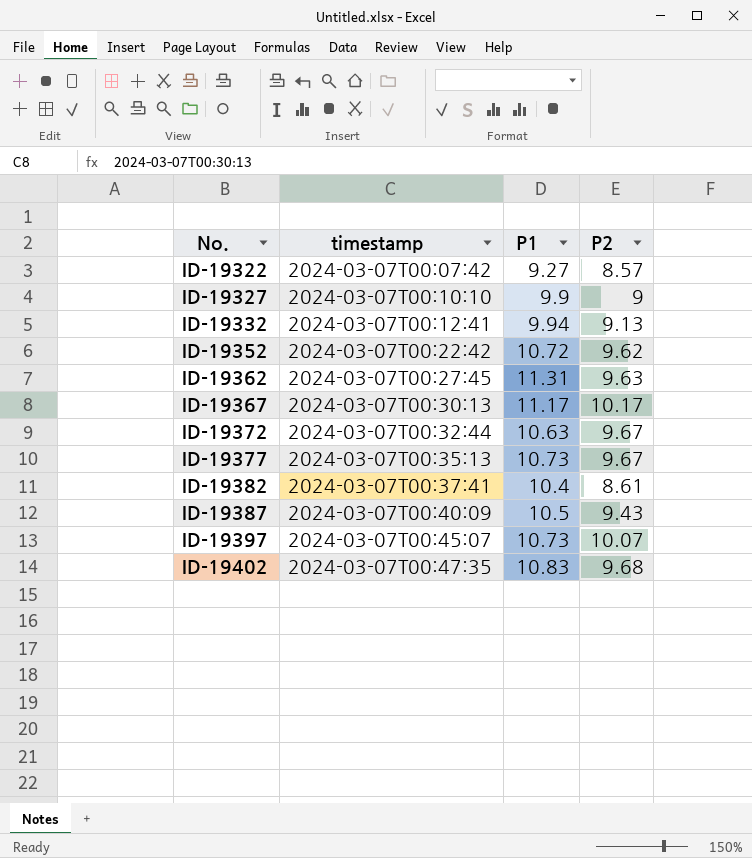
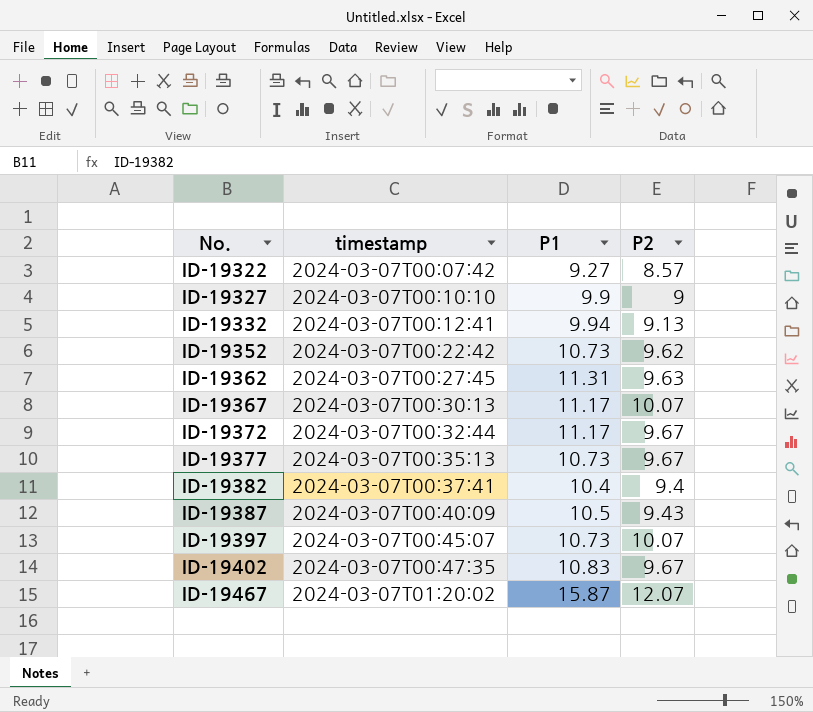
ID-19352 | P1: 10.72 -> 10.73
ID-19367 | P2: 10.17 -> 10.07
ID-19372 | P1: 10.63 -> 11.17
ID-19382 | P2: 8.61 -> 9.4
ID-19402 | P2: 9.68 -> 9.67
row ID-19467: none -> 2024-03-07T01:20:02 | 15.87 | 12.07

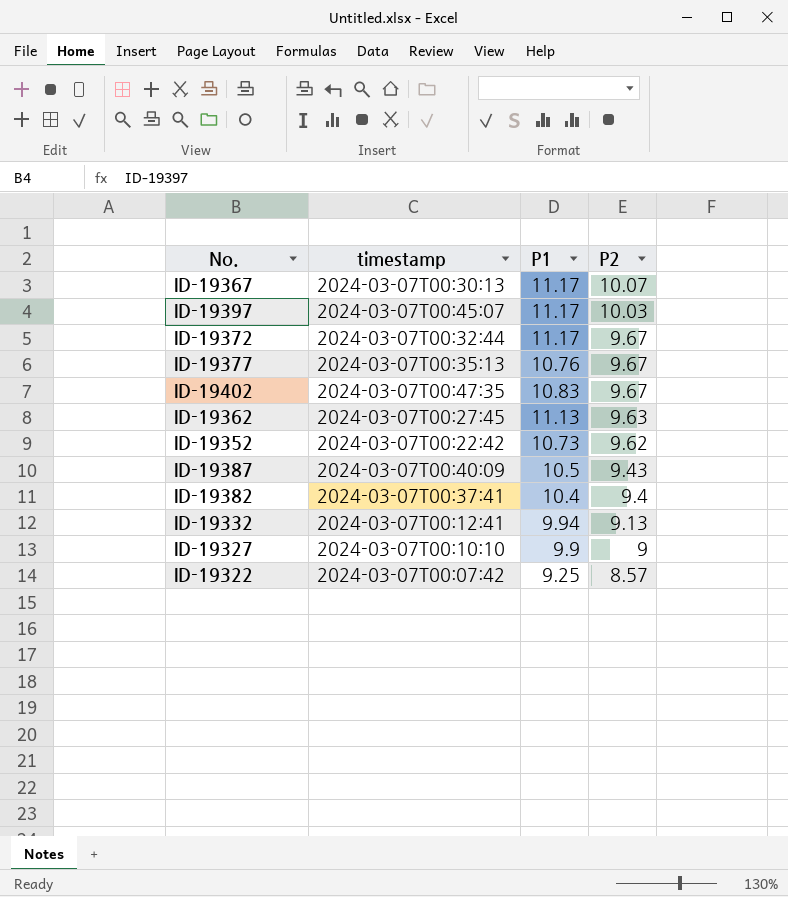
row order: No. ascending -> P2 descending
row ID-19467: 2024-03-07T01:20:02 | 15.87 | 12.07 -> none
ID-19397 | P1: 10.73 -> 11.17
ID-19397 | P2: 10.07 -> 10.03
ID-19377 | P1: 10.73 -> 10.76
ID-19362 | P1: 11.31 -> 11.13
ID-19322 | P1: 9.27 -> 9.25

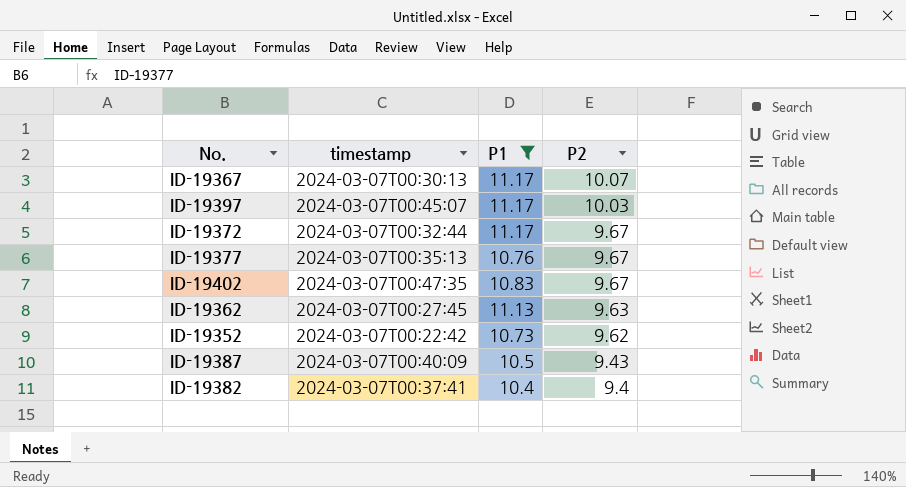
filter: none -> P1 >= 10.4

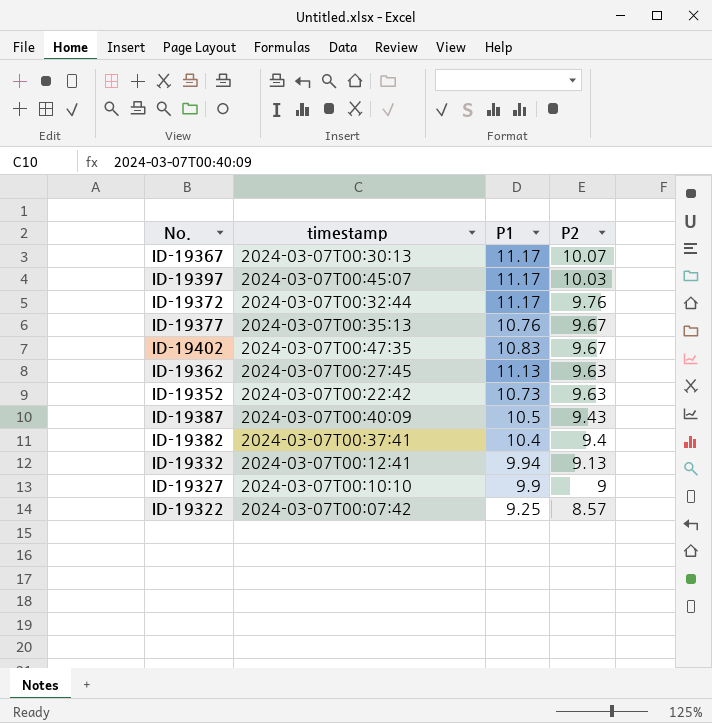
filter: P1 >= 10.4 -> none
ID-19372 | P2: 9.67 -> 9.76
ID-19352 | P2: 9.62 -> 9.63

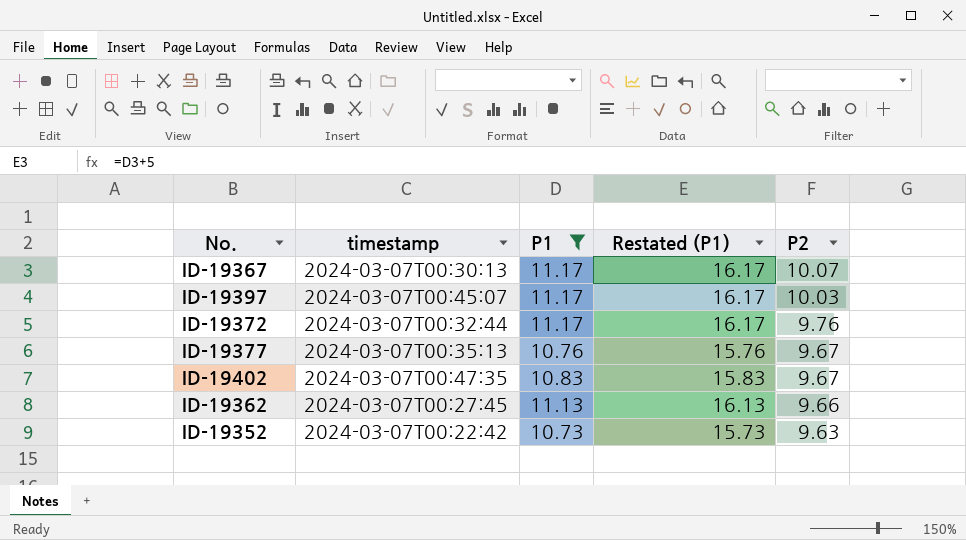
filter: none -> P1 >= 10.73
column Restated (P1) | formula: none -> [P1] + 5
ID-19362 | P2: 9.63 -> 9.66

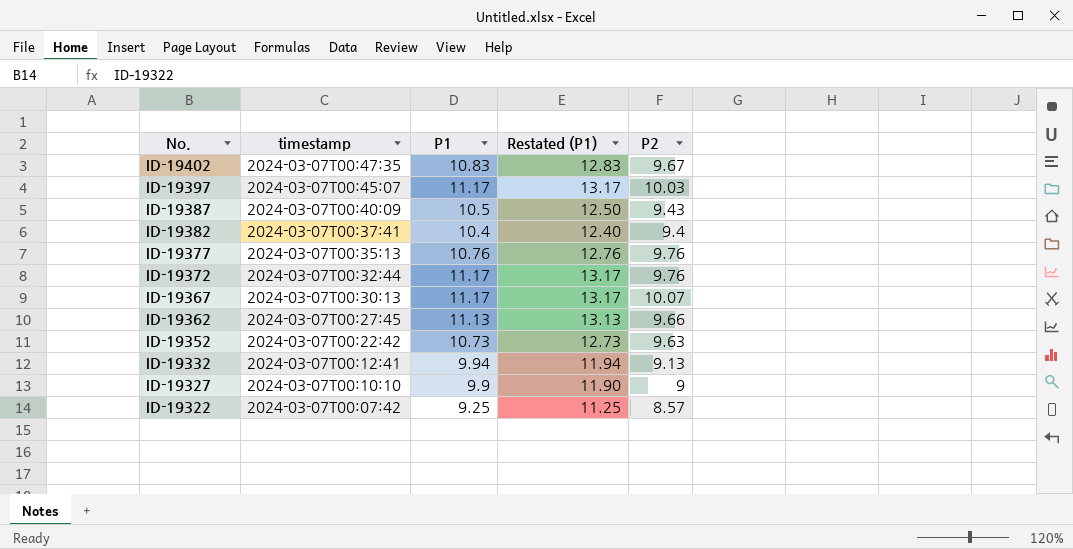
filter: P1 >= 10.73 -> none
row order: P2 descending -> No. descending
column Restated (P1) | formula: [P1] + 5 -> [P1] + 2
ID-19377 | P2: 9.67 -> 9.76

